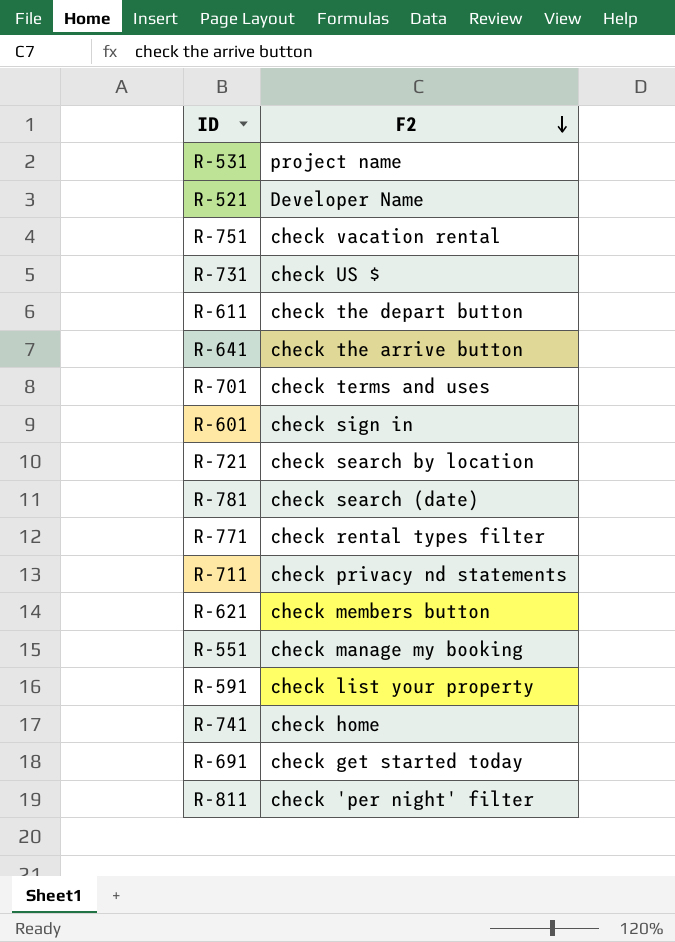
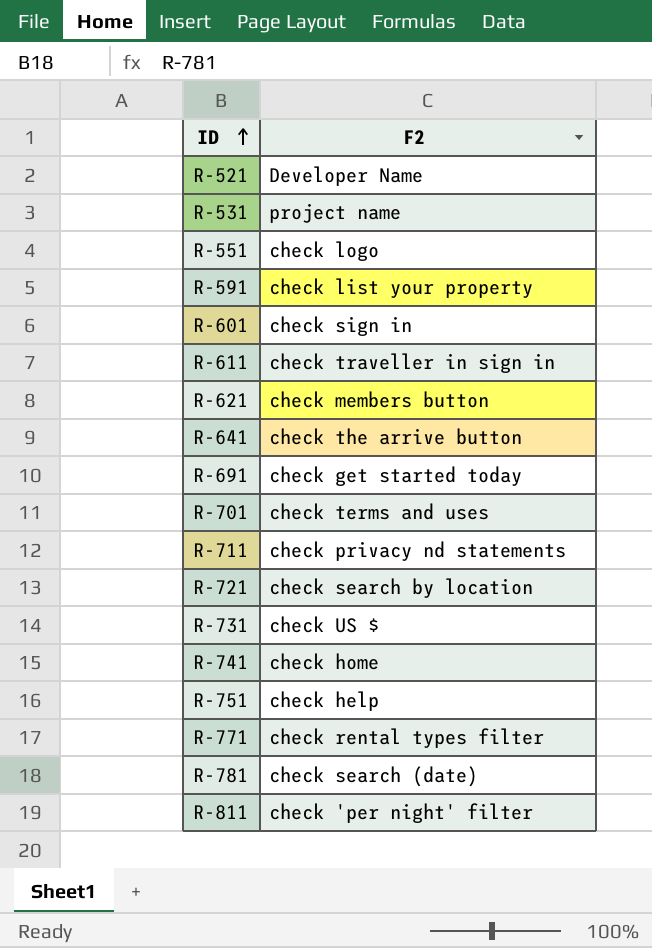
row order: F2 descending -> ID ascending
R-551 | F2: check manage my booking -> check logo
R-611 | F2: check the depart button -> check traveller in sign in
R-751 | F2: check vacation rental -> check help

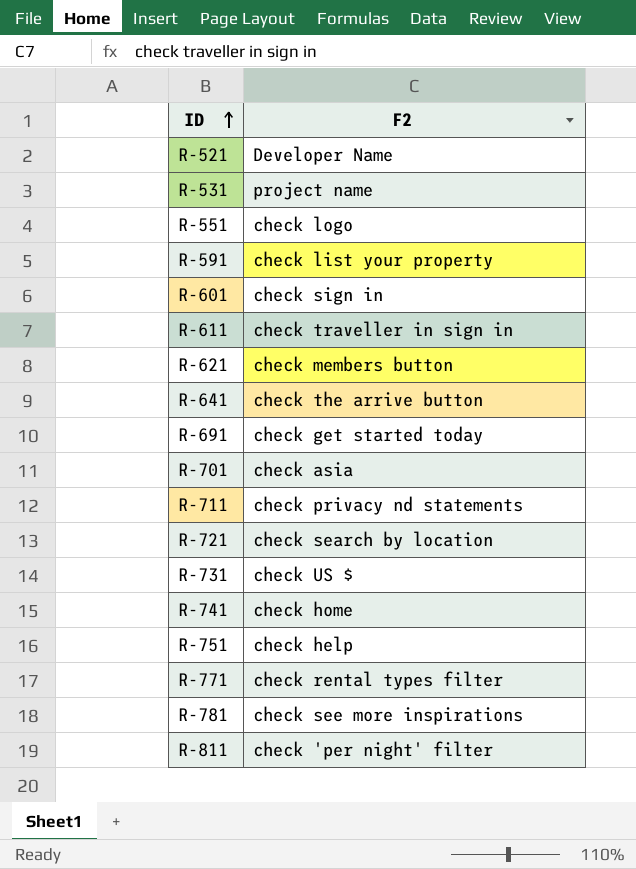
R-701 | F2: check terms and uses -> check asia
R-781 | F2: check search (date) -> check see more inspirations

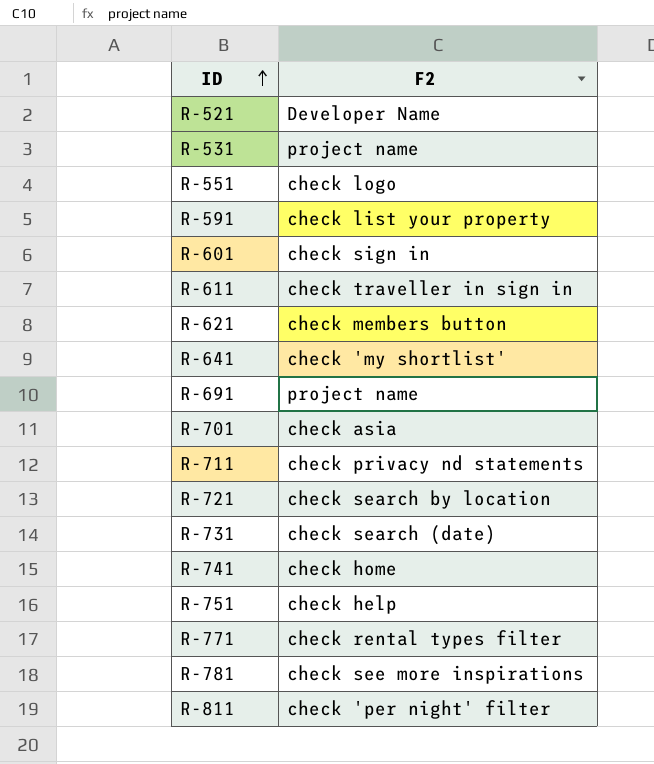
R-641 | F2: check the arrive button -> check 'my shortlist'
R-691 | F2: check get started today -> project name
R-731 | F2: check US $ -> check search (date)

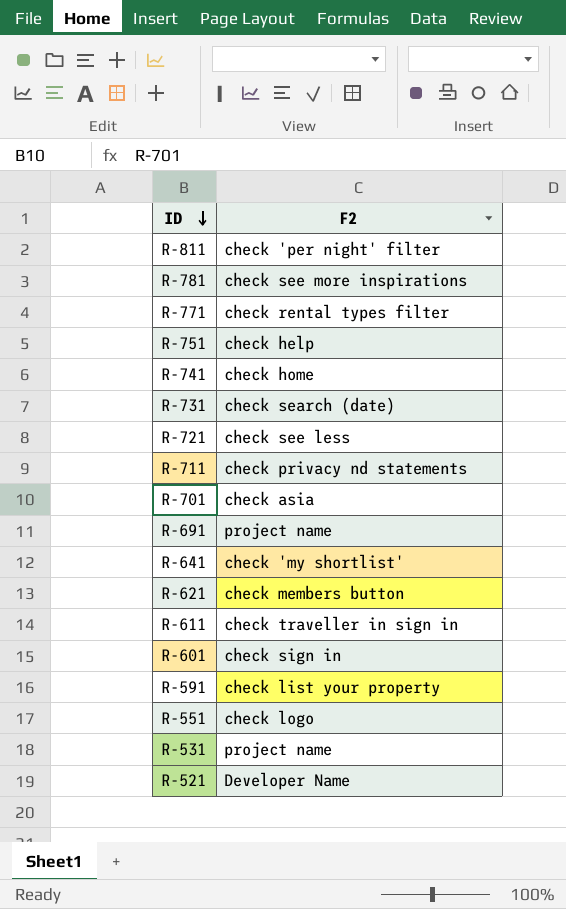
row order: ID ascending -> ID descending
R-721 | F2: check search by location -> check see less

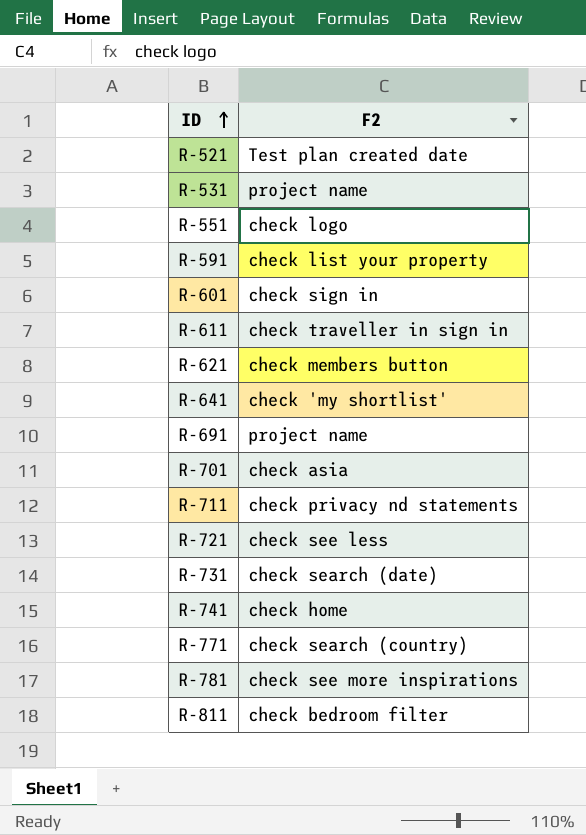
row order: ID descending -> ID ascending
row R-751: check help -> none
R-521 | F2: Developer Name -> Test plan created date
R-771 | F2: check rental types filter -> check search (country)
R-811 | F2: check 'per night' filter -> check bedroom filter

